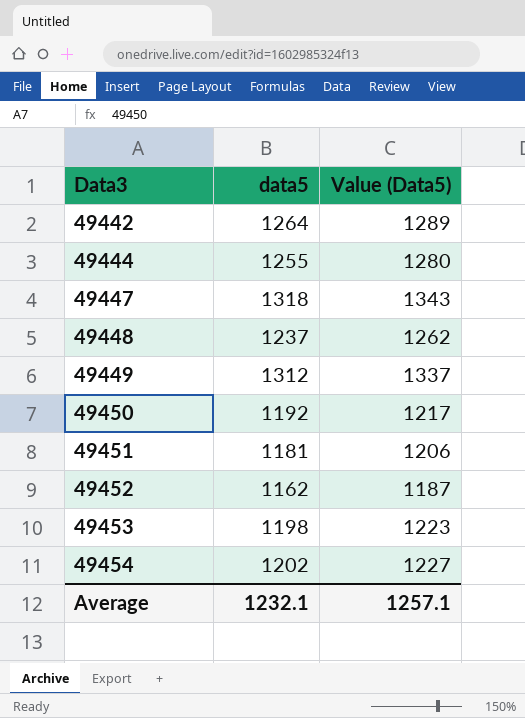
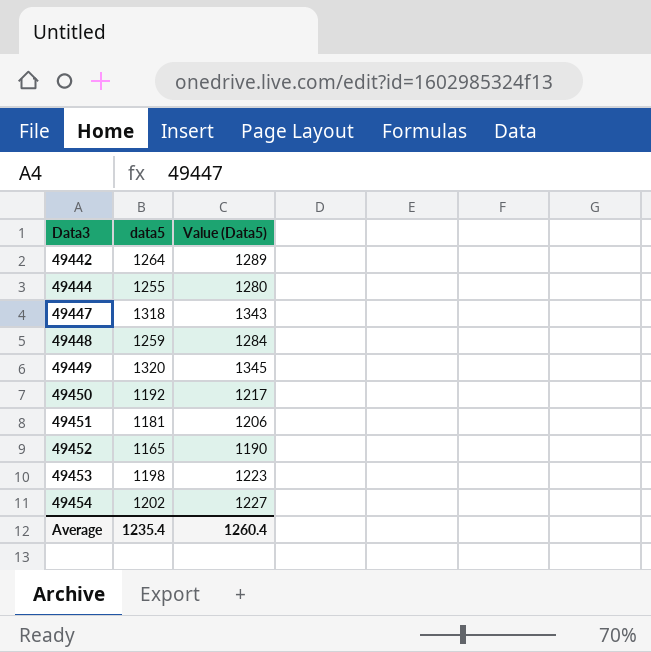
49448 | data5: 1237 -> 1259
49448 | Value (Data5): 1262 -> 1284
49449 | data5: 1312 -> 1320
49449 | Value (Data5): 1337 -> 1345
49452 | data5: 1162 -> 1165
49452 | Value (Data5): 1187 -> 1190
Average | data5: 1232.1 -> 1235.4
Average | Value (Data5): 1257.1 -> 1260.4

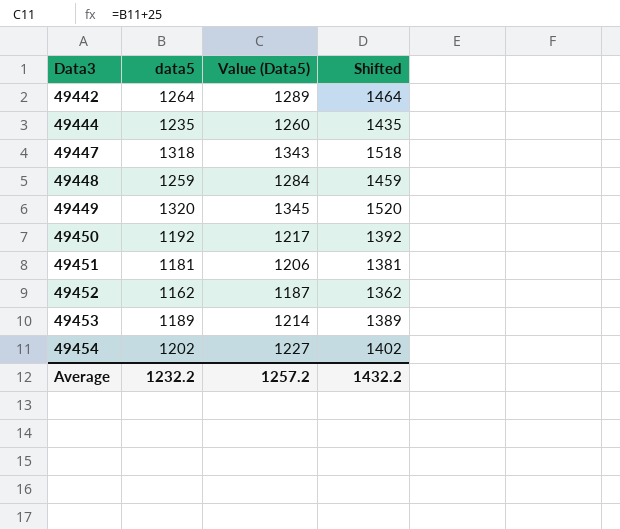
column Shifted | formula: none -> [data5] + 200
49444 | data5: 1255 -> 1235
49444 | Value (Data5): 1280 -> 1260
49452 | data5: 1165 -> 1162
49452 | Value (Data5): 1190 -> 1187
49453 | data5: 1198 -> 1189
49453 | Value (Data5): 1223 -> 1214
Average | data5: 1235.4 -> 1232.2
Average | Value (Data5): 1260.4 -> 1257.2

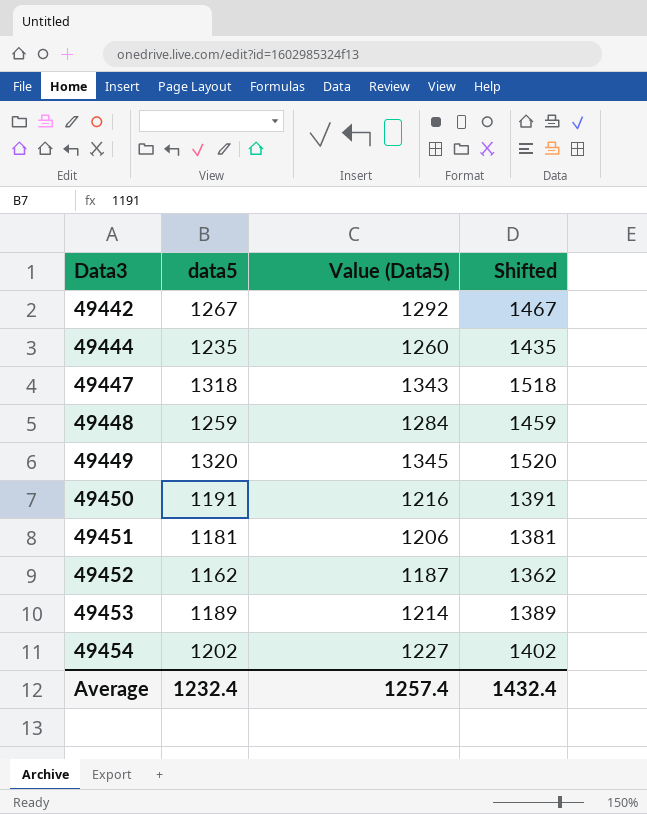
49442 | data5: 1264 -> 1267
49442 | Value (Data5): 1289 -> 1292
49442 | Shifted: 1464 -> 1467
49450 | data5: 1192 -> 1191
49450 | Value (Data5): 1217 -> 1216
49450 | Shifted: 1392 -> 1391
Average | data5: 1232.2 -> 1232.4
Average | Value (Data5): 1257.2 -> 1257.4
Average | Shifted: 1432.2 -> 1432.4

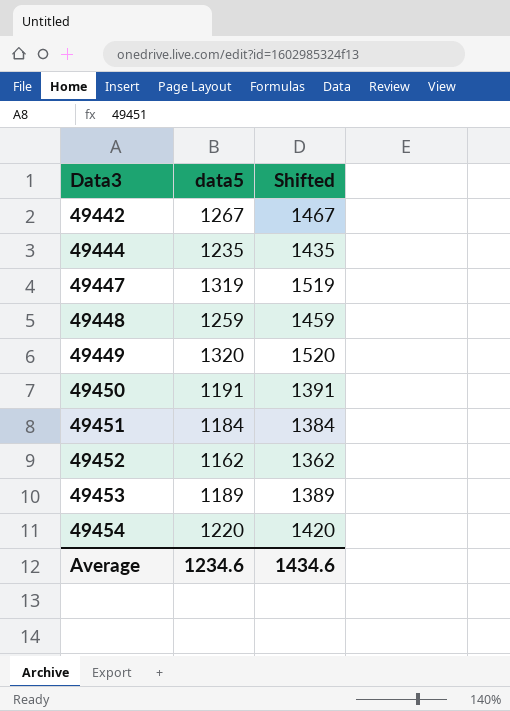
column Value (Data5) | formula: [data5] + 25 -> none
49447 | data5: 1318 -> 1319
49447 | Shifted: 1518 -> 1519
49451 | data5: 1181 -> 1184
49451 | Shifted: 1381 -> 1384
49454 | data5: 1202 -> 1220
49454 | Shifted: 1402 -> 1420
Average | data5: 1232.4 -> 1234.6
Average | Shifted: 1432.4 -> 1434.6

